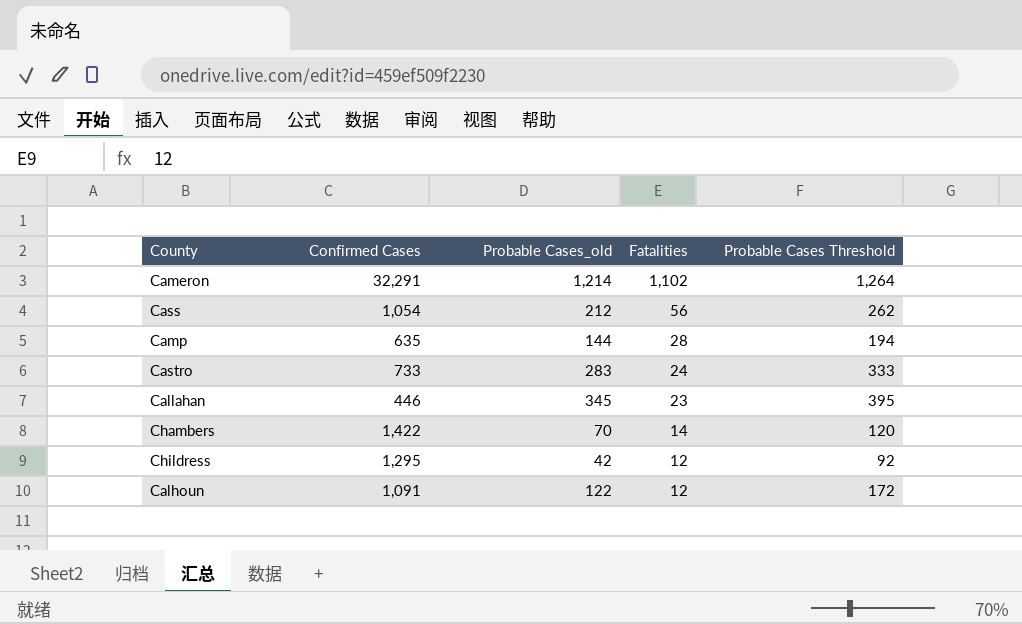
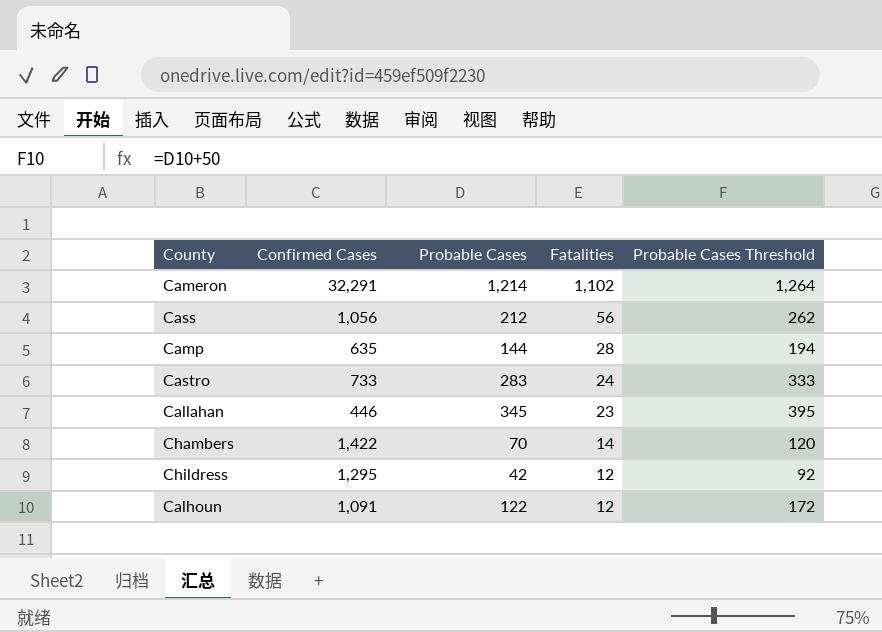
column name: Probable Cases_old -> Probable Cases
Cass | Confirmed Cases: 1,054 -> 1,056

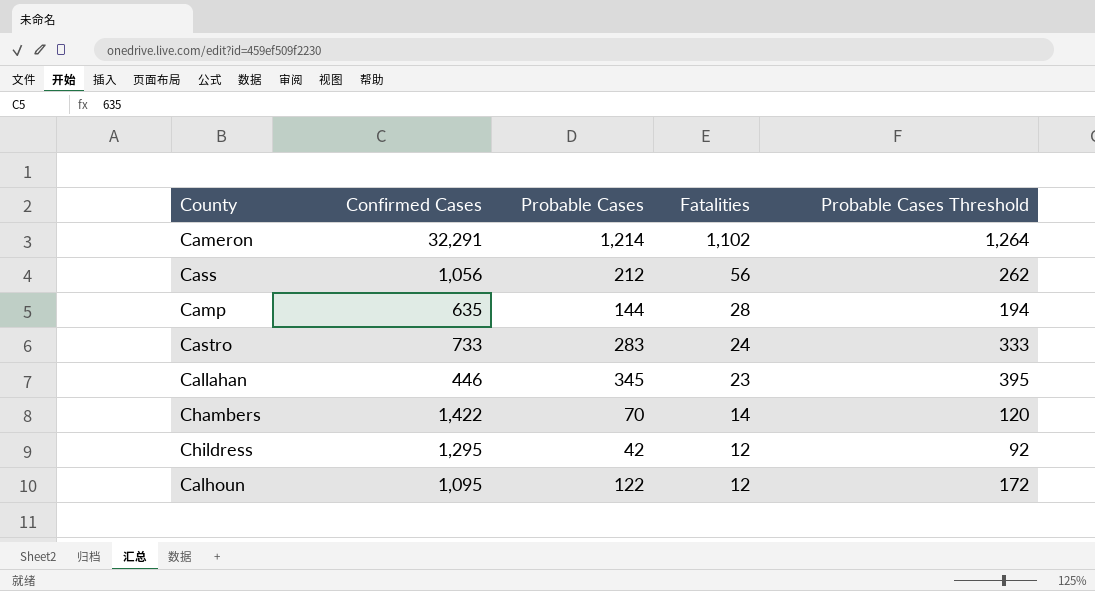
Calhoun | Confirmed Cases: 1,091 -> 1,095

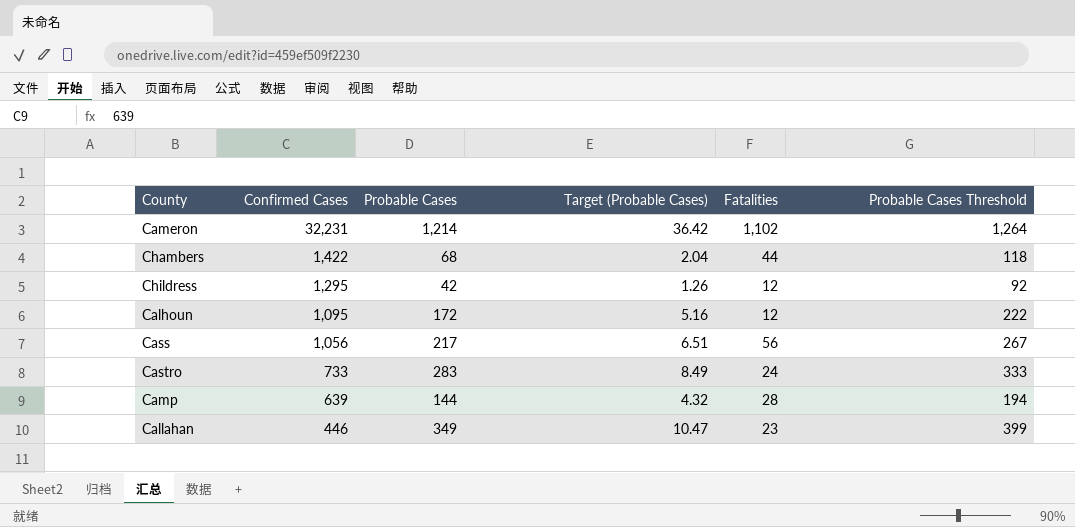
row order: Fatalities descending -> Confirmed Cases descending
column Target (Probable Cases) | formula: none -> [Probable Cases] * 0.03
Cameron | Confirmed Cases: 32,291 -> 32,231
Chambers | Probable Cases: 70 -> 68
Chambers | Fatalities: 14 -> 44
Chambers | Probable Cases Threshold: 120 -> 118
Calhoun | Probable Cases: 122 -> 172
Calhoun | Probable Cases Threshold: 172 -> 222
Cass | Probable Cases: 212 -> 217
Cass | Probable Cases Threshold: 262 -> 267
Camp | Confirmed Cases: 635 -> 639
Callahan | Probable Cases: 345 -> 349
Callahan | Probable Cases Threshold: 395 -> 399

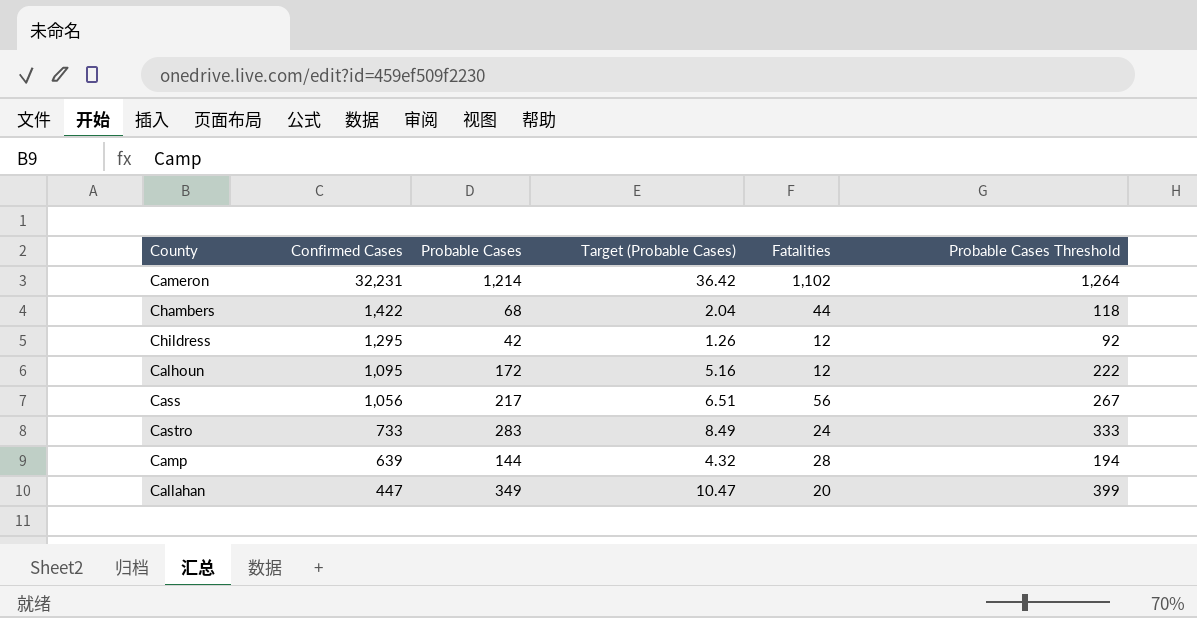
Callahan | Confirmed Cases: 446 -> 447
Callahan | Fatalities: 23 -> 20

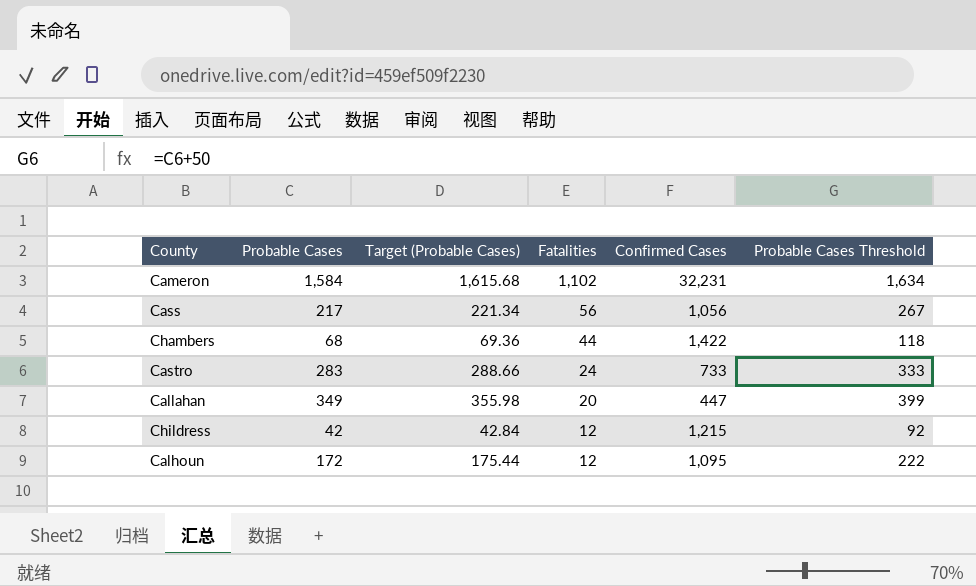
row order: Confirmed Cases descending -> Fatalities descending
column Target (Probable Cases) | formula: [Probable Cases] * 0.03 -> [Probable Cases] * 1.02
column Confirmed Cases | position: 2 -> 5
row Camp: 639 | 144 | 4.32 | 28 | 194 -> none
Cameron | Probable Cases: 1,214 -> 1,584
Cameron | Probable Cases Threshold: 1,264 -> 1,634
Childress | Confirmed Cases: 1,295 -> 1,215

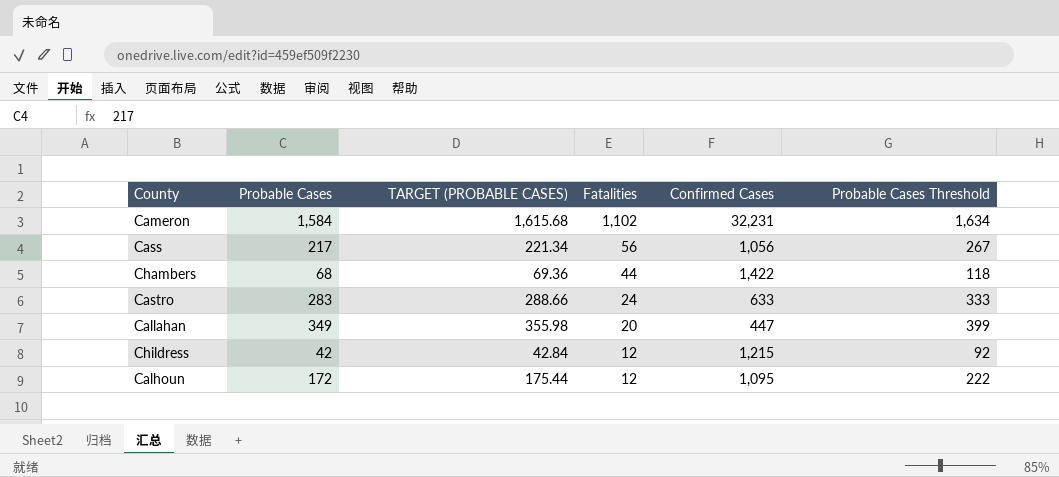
column name: Target (Probable Cases) -> TARGET (PROBABLE CASES)
Castro | Confirmed Cases: 733 -> 633

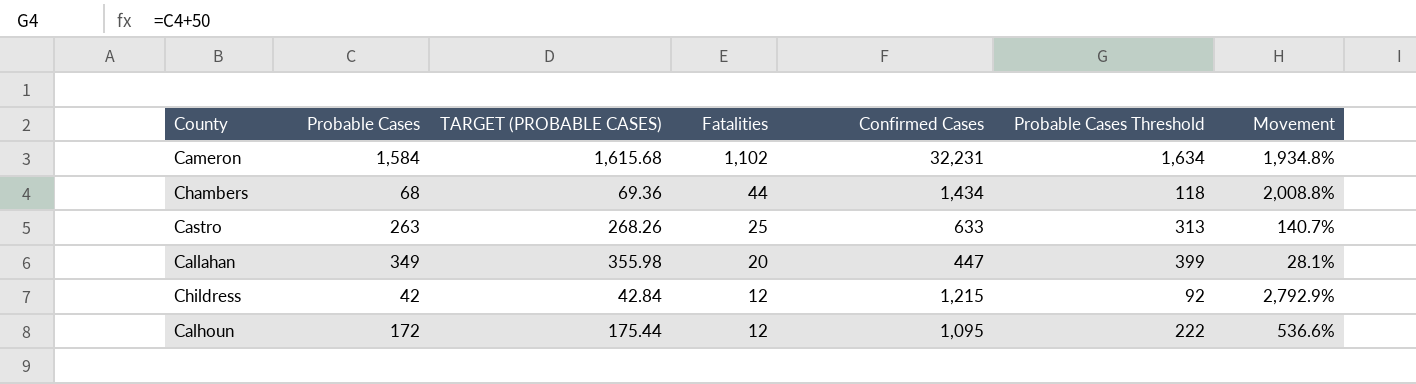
column Movement | formula: none -> ([Confirmed Cases] - [Probable Cases]) / [Probable Cases]
row Cass: 217 | 221.34 | 56 | 1,056 | 267 -> none
Chambers | Confirmed Cases: 1,422 -> 1,434
Castro | Probable Cases: 283 -> 263
Castro | TARGET (PROBABLE CASES): 288.66 -> 268.26
Castro | Fatalities: 24 -> 25
Castro | Probable Cases Threshold: 333 -> 313

